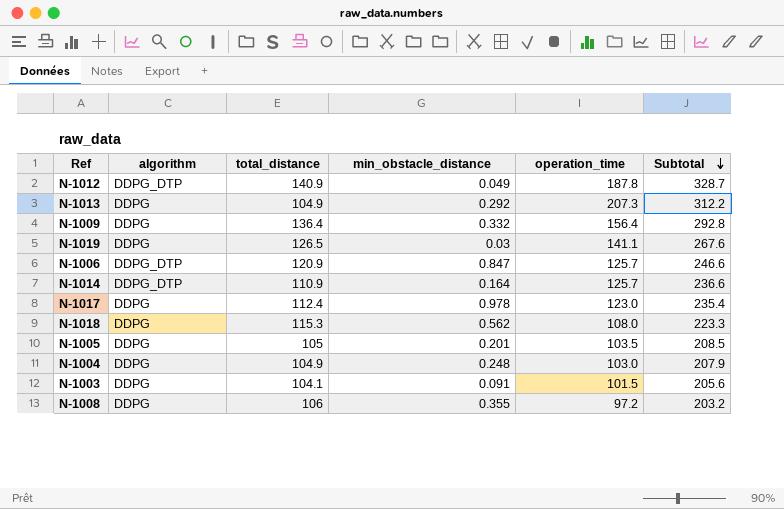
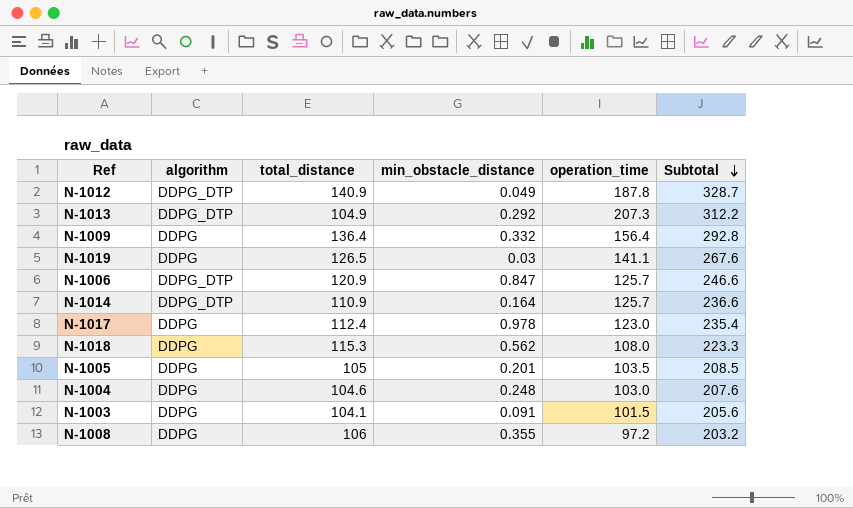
N-1013 | algorithm: DDPG -> DDPG_DTP
N-1004 | total_distance: 104.9 -> 104.6
N-1004 | Subtotal: 207.9 -> 207.6

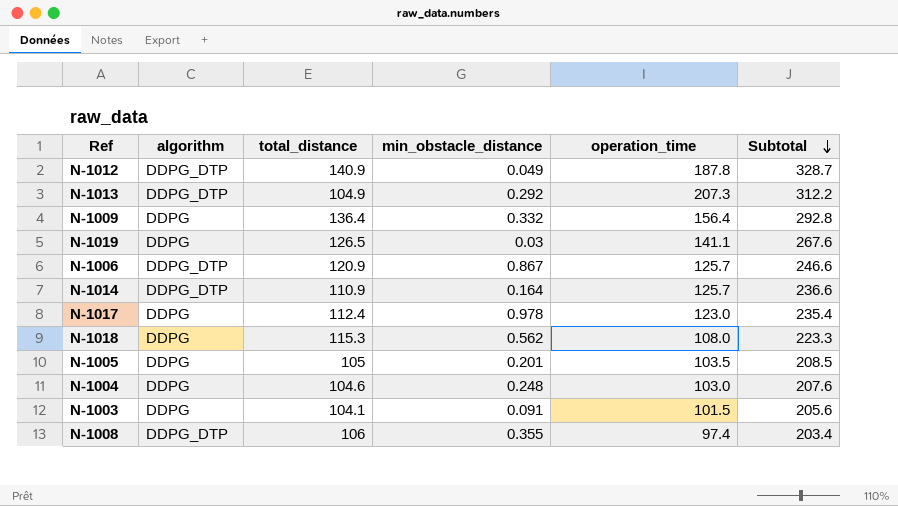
N-1006 | min_obstacle_distance: 0.847 -> 0.867
N-1008 | algorithm: DDPG -> DDPG_DTP
N-1008 | operation_time: 97.2 -> 97.4
N-1008 | Subtotal: 203.2 -> 203.4

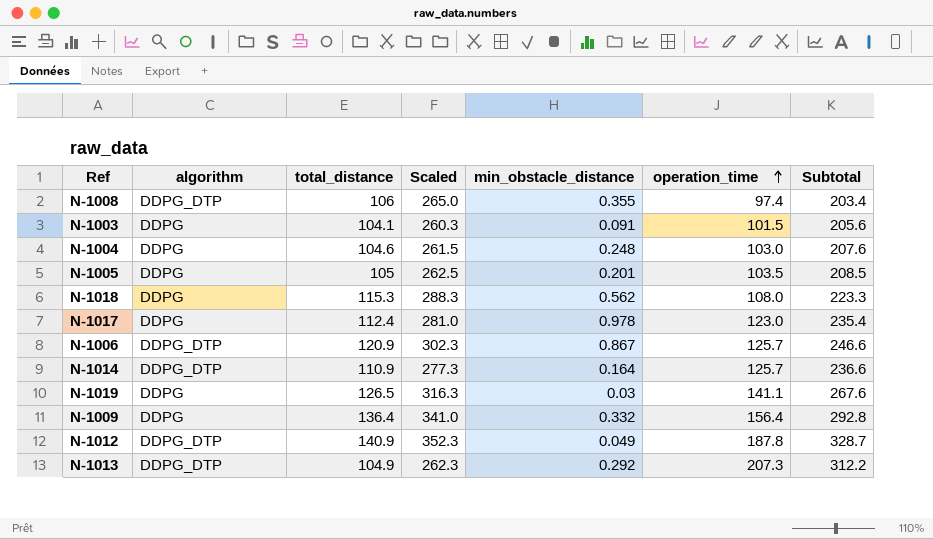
row order: Subtotal descending -> operation_time ascending
column Scaled | formula: none -> [total_distance] * 2.5

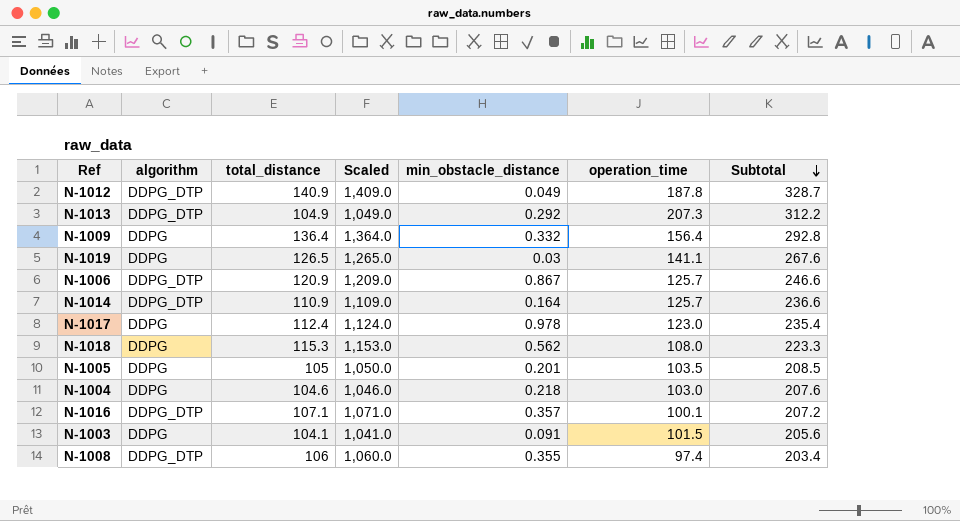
row order: operation_time ascending -> Subtotal descending
column Scaled | formula: [total_distance] * 2.5 -> [total_distance] * 10
N-1004 | min_obstacle_distance: 0.248 -> 0.218
row N-1016: none -> DDPG_DTP | 107.1 | 1,071.0 | 0.357 | 100.1 | 207.2

